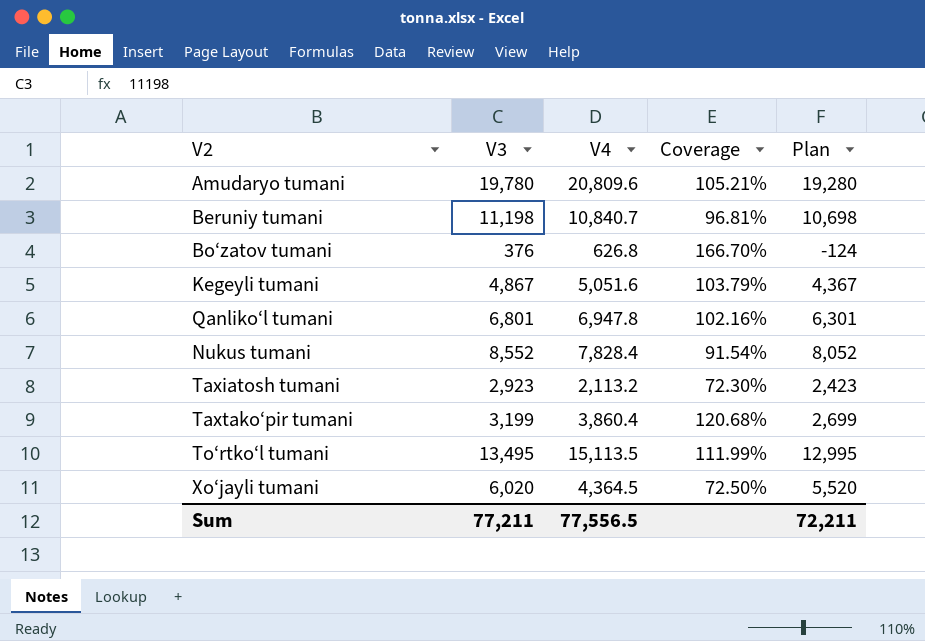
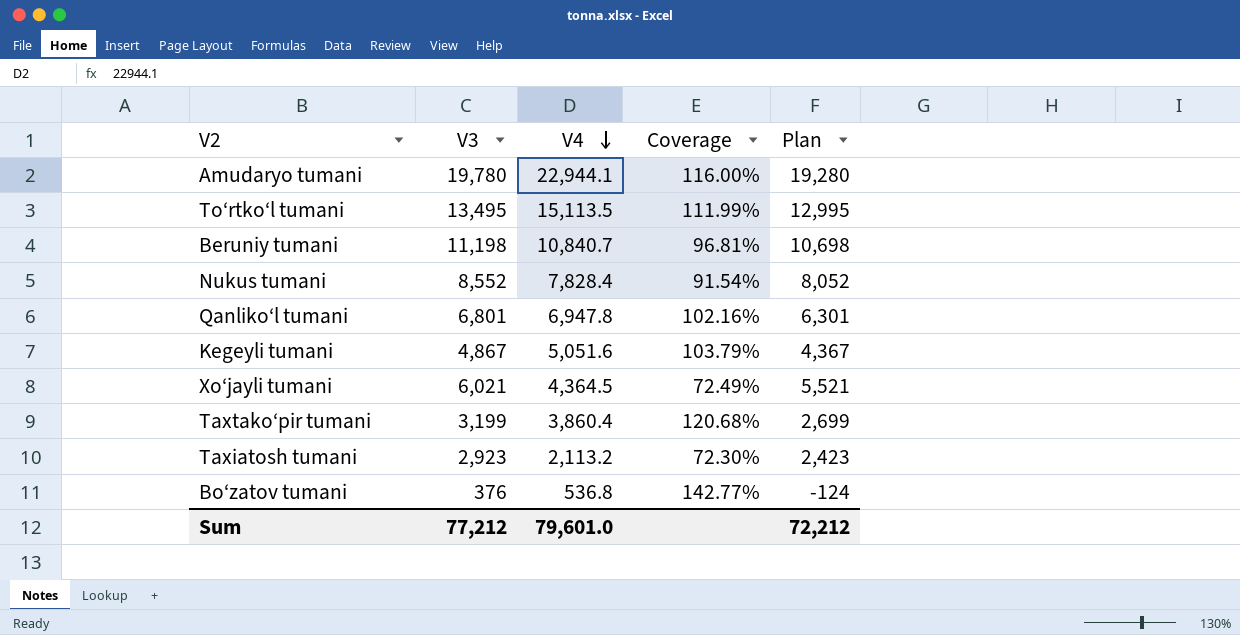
row order: none -> V4 descending
Amudaryo tumani | V4: 20,809.6 -> 22,944.1
Amudaryo tumani | Coverage: 105.21% -> 116.00%
Xo‘jayli tumani | V3: 6,020 -> 6,021
Xo‘jayli tumani | Coverage: 72.50% -> 72.49%
Xo‘jayli tumani | Plan: 5,520 -> 5,521
Bo‘zatov tumani | V4: 626.8 -> 536.8
Bo‘zatov tumani | Coverage: 166.70% -> 142.77%
Sum | V3: 77,211 -> 77,212
Sum | V4: 77,556.5 -> 79,601.0
Sum | Plan: 72,211 -> 72,212

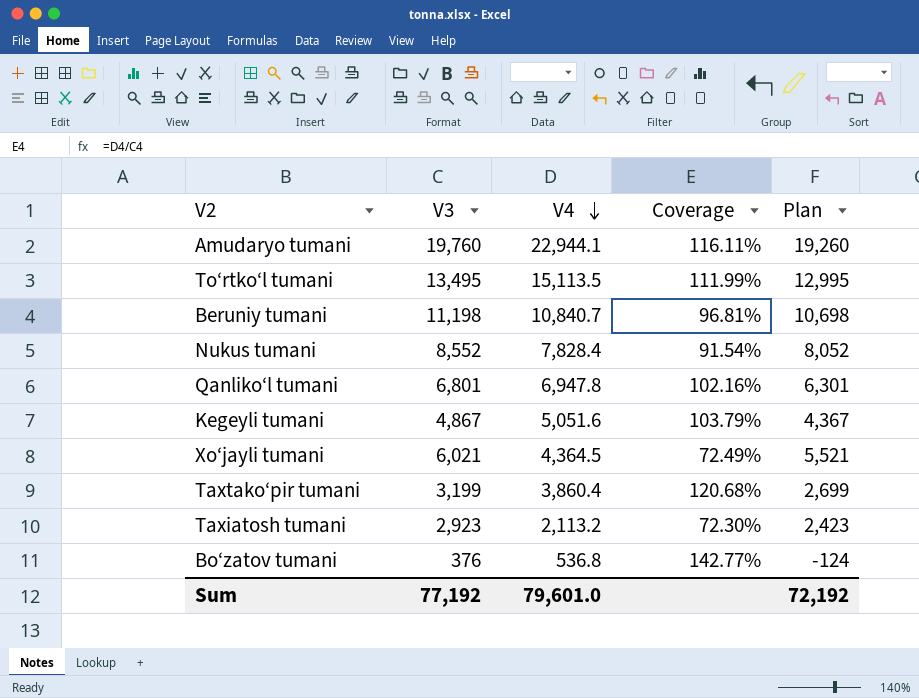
Amudaryo tumani | V3: 19,780 -> 19,760
Amudaryo tumani | Coverage: 116.00% -> 116.11%
Amudaryo tumani | Plan: 19,280 -> 19,260
Sum | V3: 77,212 -> 77,192
Sum | Plan: 72,212 -> 72,192

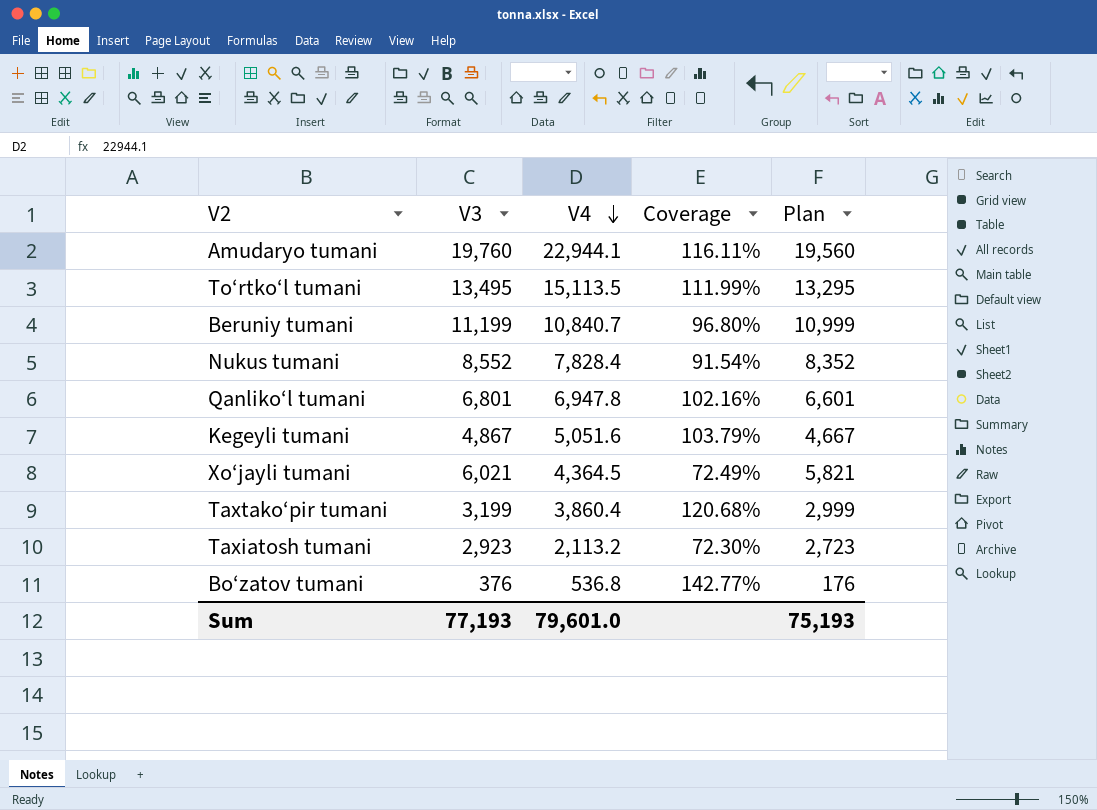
column Plan | formula: [V3] - 500 -> [V3] - 200
Beruniy tumani | V3: 11,198 -> 11,199
Beruniy tumani | Coverage: 96.81% -> 96.80%
Sum | V3: 77,192 -> 77,193
Sum | Plan: 72,192 -> 75,193

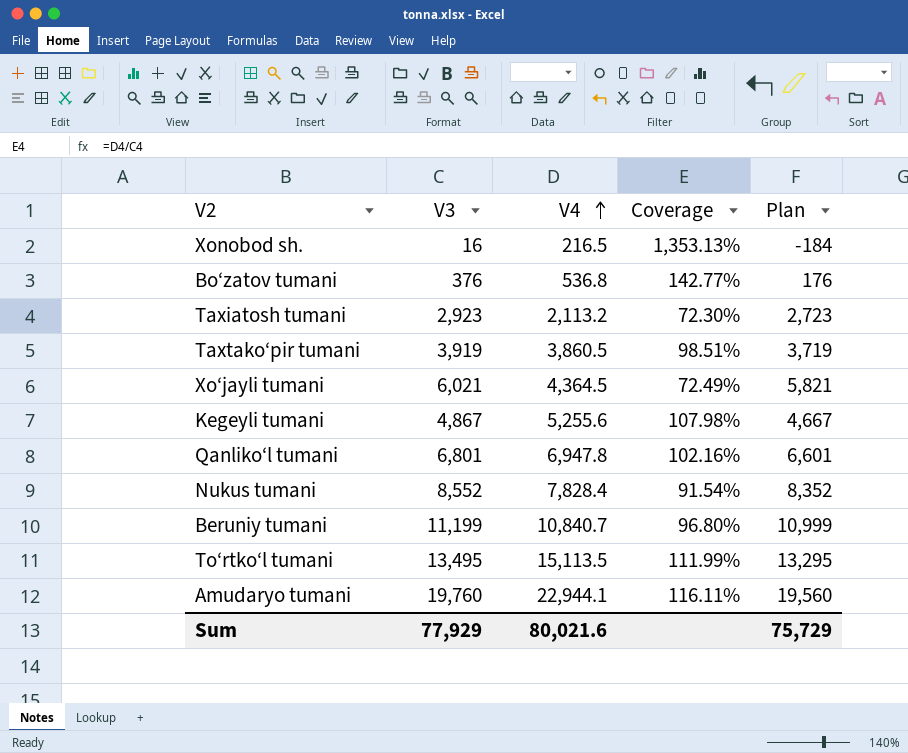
row order: V4 descending -> V4 ascending
row Xonobod sh.: none -> 16 | 216.5 | 1,353.13% | -184
Taxtako‘pir tumani | V3: 3,199 -> 3,919
Taxtako‘pir tumani | V4: 3,860.4 -> 3,860.5
Taxtako‘pir tumani | Coverage: 120.68% -> 98.51%
Taxtako‘pir tumani | Plan: 2,999 -> 3,719
Kegeyli tumani | V4: 5,051.6 -> 5,255.6
Kegeyli tumani | Coverage: 103.79% -> 107.98%
Sum | V3: 77,193 -> 77,929
Sum | V4: 79,601.0 -> 80,021.6
Sum | Plan: 75,193 -> 75,729

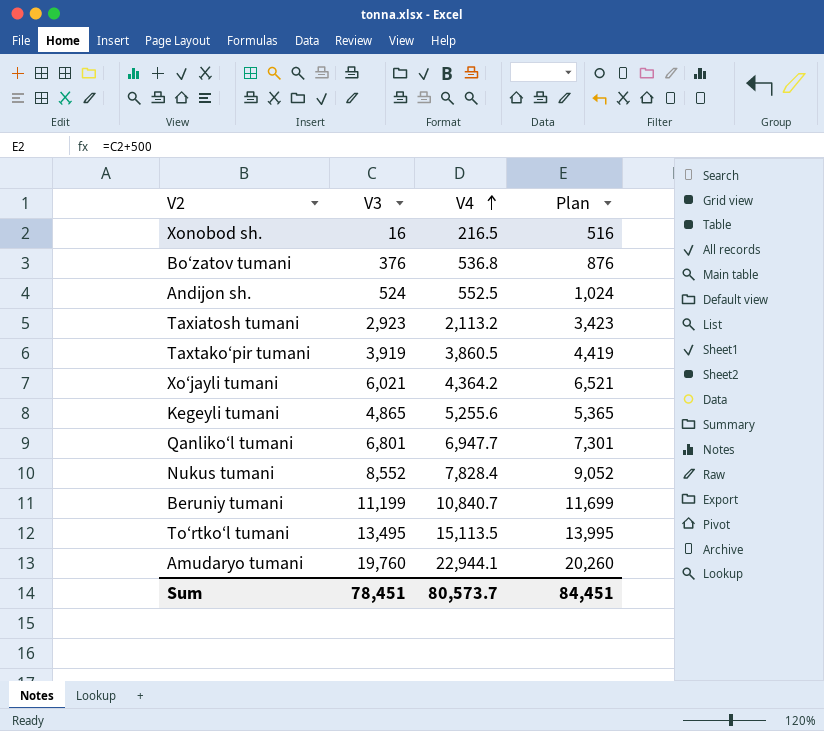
column Coverage | formula: [V4] / [V3] -> none
column Plan | formula: [V3] - 200 -> [V3] + 500
row Andijon sh.: none -> 524 | 552.5 | 1,024
Xo‘jayli tumani | V4: 4,364.5 -> 4,364.2
Kegeyli tumani | V3: 4,867 -> 4,865
Qanliko‘l tumani | V4: 6,947.8 -> 6,947.7
Sum | V3: 77,929 -> 78,451
Sum | V4: 80,021.6 -> 80,573.7
Sum | Plan: 75,729 -> 84,451

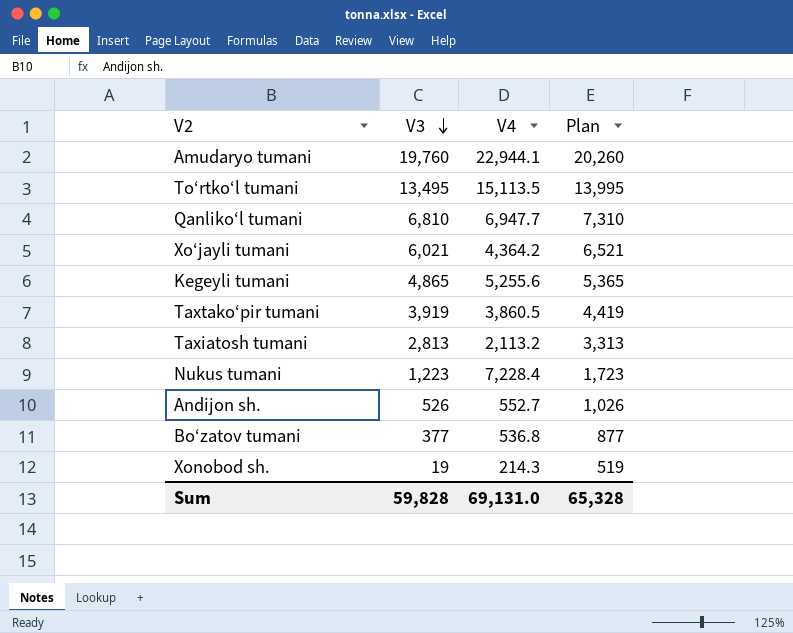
row order: V4 ascending -> V3 descending
row Beruniy tumani: 11,199 | 10,840.7 | 11,699 -> none
Qanliko‘l tumani | V3: 6,801 -> 6,810
Qanliko‘l tumani | Plan: 7,301 -> 7,310
Taxiatosh tumani | V3: 2,923 -> 2,813
Taxiatosh tumani | Plan: 3,423 -> 3,313
Nukus tumani | V3: 8,552 -> 1,223
Nukus tumani | V4: 7,828.4 -> 7,228.4
Nukus tumani | Plan: 9,052 -> 1,723
Andijon sh. | V3: 524 -> 526
Andijon sh. | V4: 552.5 -> 552.7
Andijon sh. | Plan: 1,024 -> 1,026
Bo‘zatov tumani | V3: 376 -> 377
Bo‘zatov tumani | Plan: 876 -> 877
Xonobod sh. | V3: 16 -> 19
Xonobod sh. | V4: 216.5 -> 214.3
Xonobod sh. | Plan: 516 -> 519
Sum | V3: 78,451 -> 59,828
Sum | V4: 80,573.7 -> 69,131.0
Sum | Plan: 84,451 -> 65,328

